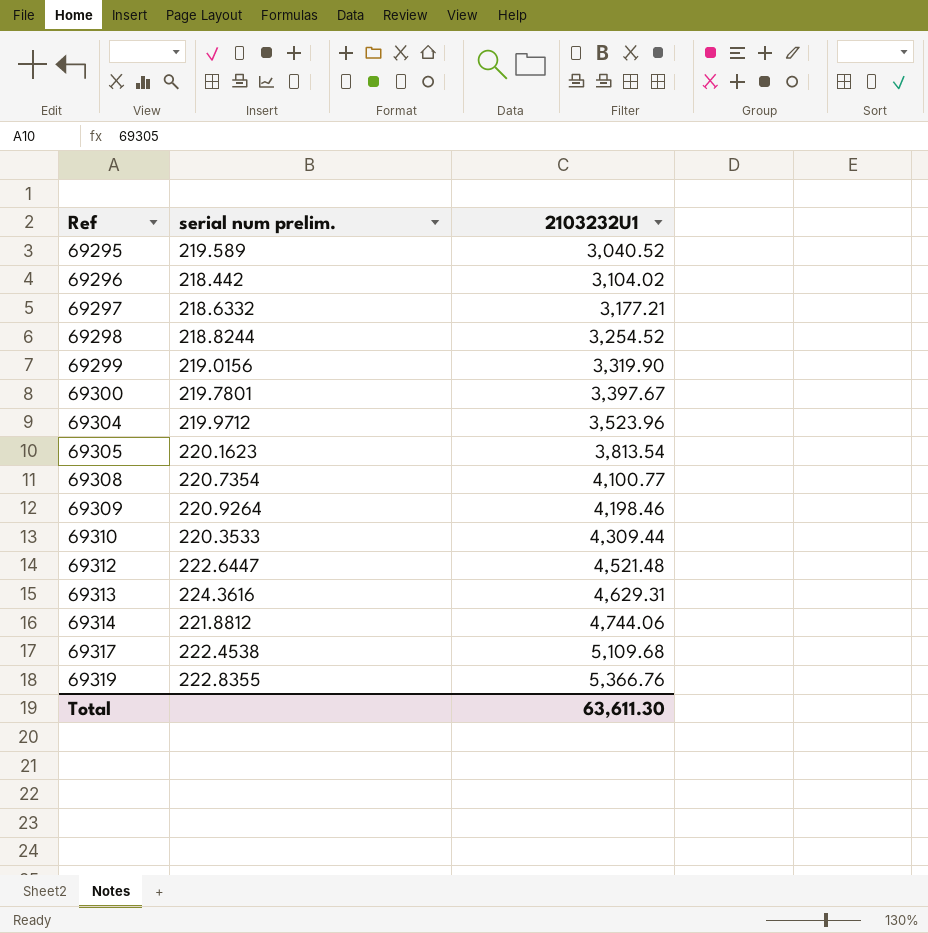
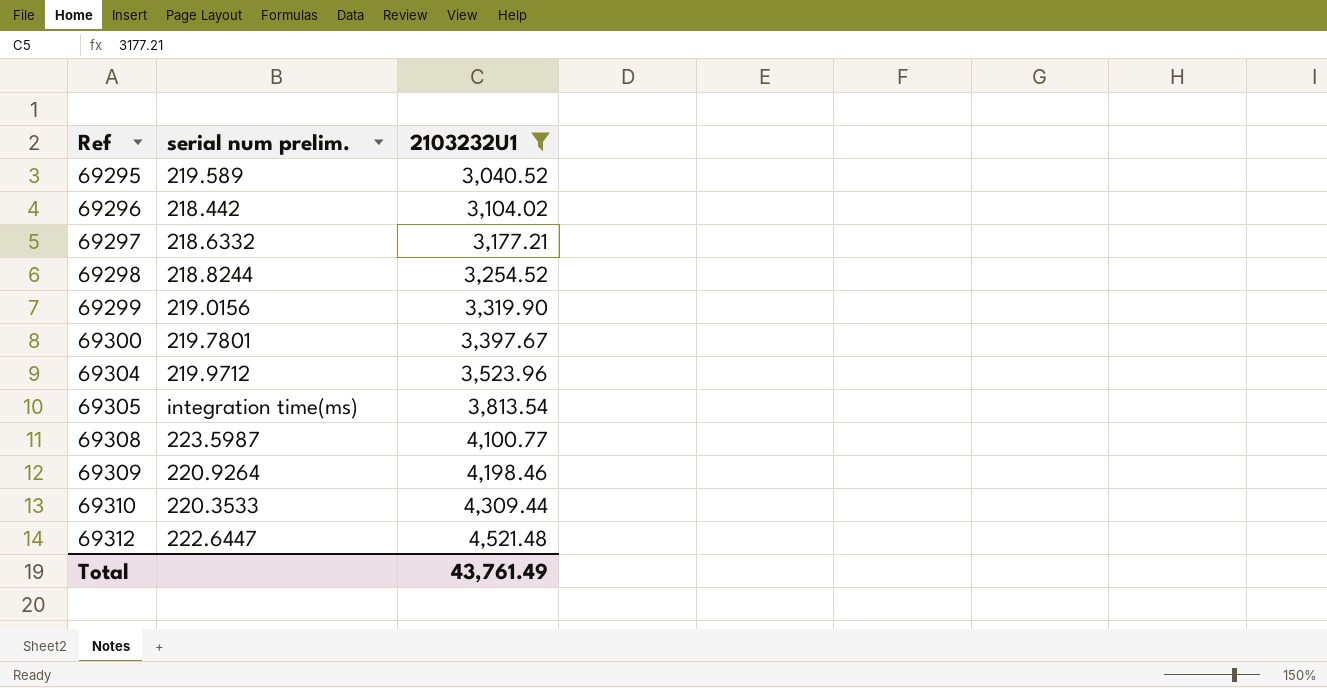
filter: none -> 2103232U1 <= 4,521.48
69305 | serial num prelim.: 220.1623 -> integration time(ms)
69308 | serial num prelim.: 220.7354 -> 223.5987
Total | 2103232U1: 63,611.30 -> 43,761.49

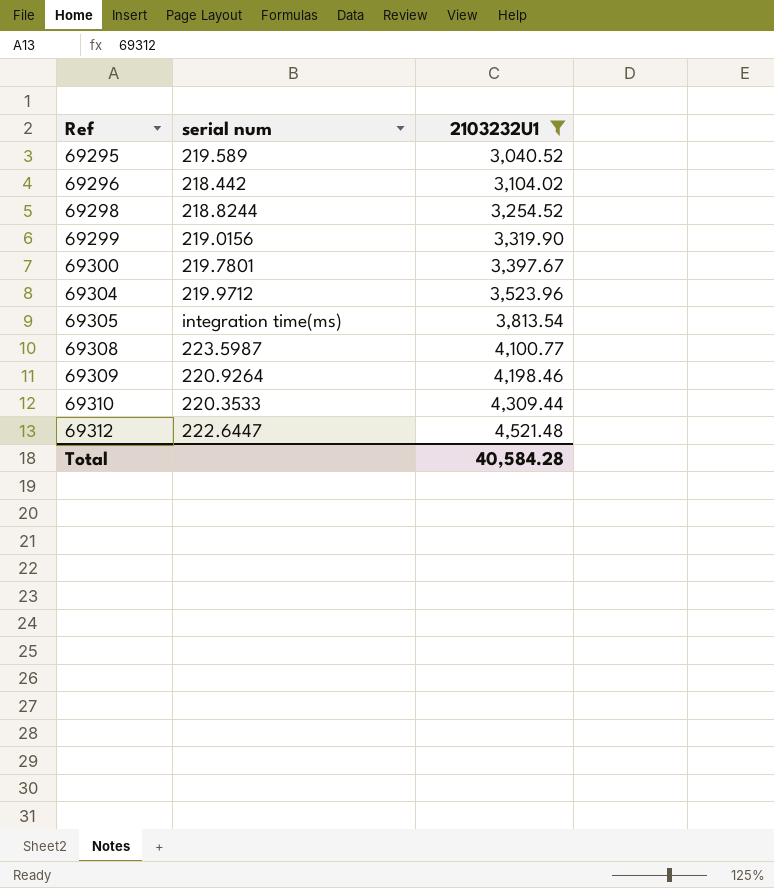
column name: serial num prelim. -> serial num
row 69297: 218.6332 | 3,177.21 -> none
Total | 2103232U1: 43,761.49 -> 40,584.28

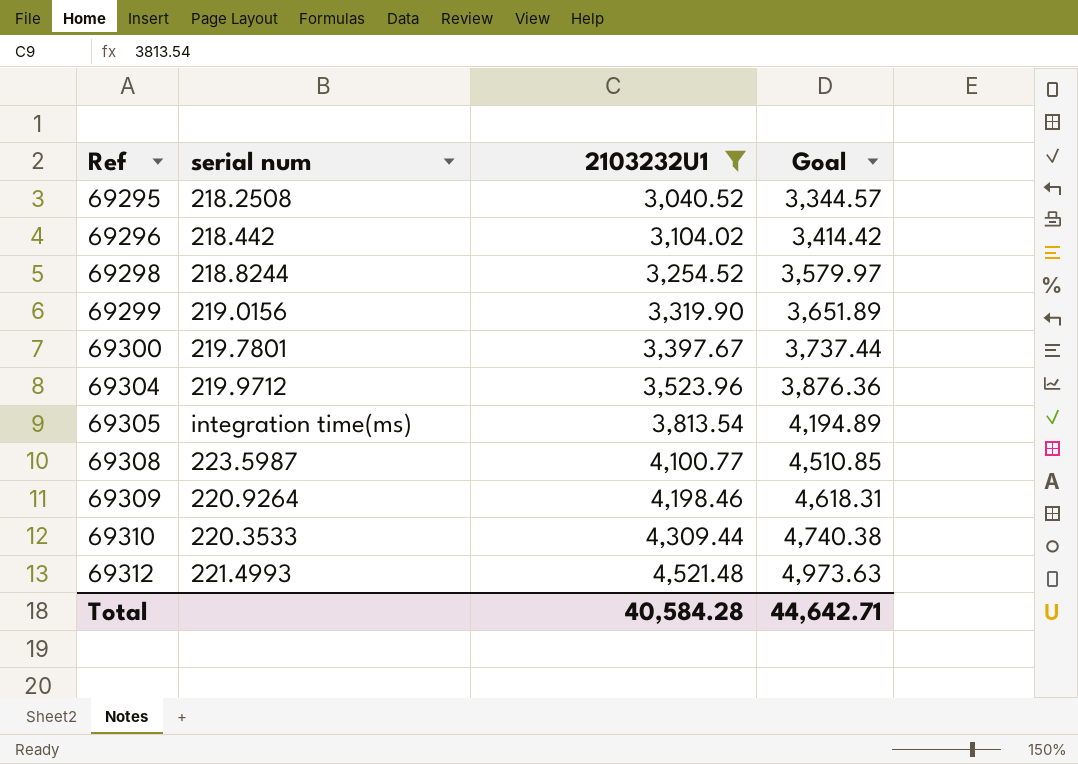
column Goal | formula: none -> [2103232U1] * 1.1
69295 | serial num: 219.589 -> 218.2508
69312 | serial num: 222.6447 -> 221.4993

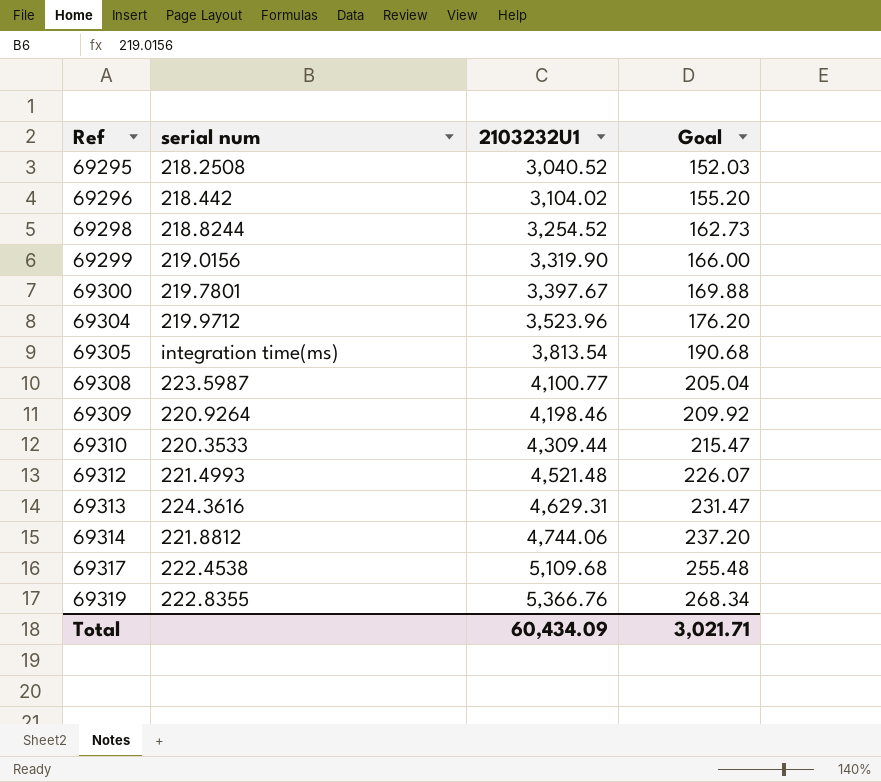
filter: 2103232U1 <= 4,521.48 -> none
column Goal | formula: [2103232U1] * 1.1 -> [2103232U1] * 0.05
Total | 2103232U1: 40,584.28 -> 60,434.09
Total | Goal: 44,642.71 -> 3,021.71

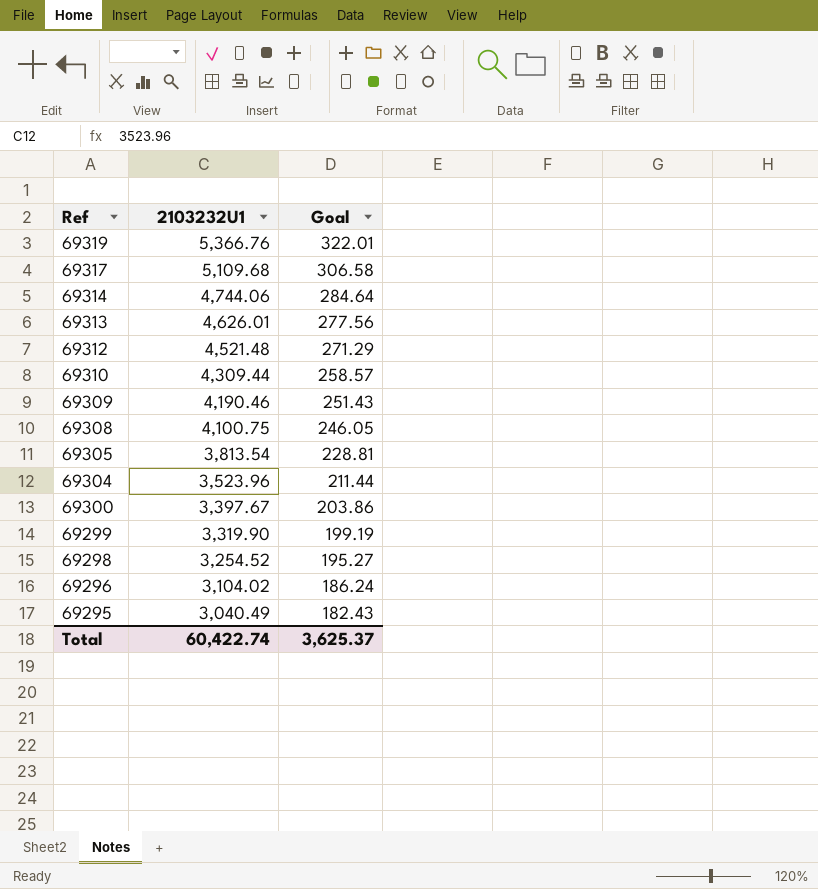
row order: Ref ascending -> Ref descending
column serial num | position: 2 -> none
column Goal | formula: [2103232U1] * 0.05 -> [2103232U1] * 0.06
69313 | 2103232U1: 4,629.31 -> 4,626.01
69309 | 2103232U1: 4,198.46 -> 4,190.46
69308 | 2103232U1: 4,100.77 -> 4,100.75
69295 | 2103232U1: 3,040.52 -> 3,040.49
Total | 2103232U1: 60,434.09 -> 60,422.74
Total | Goal: 3,021.71 -> 3,625.37

